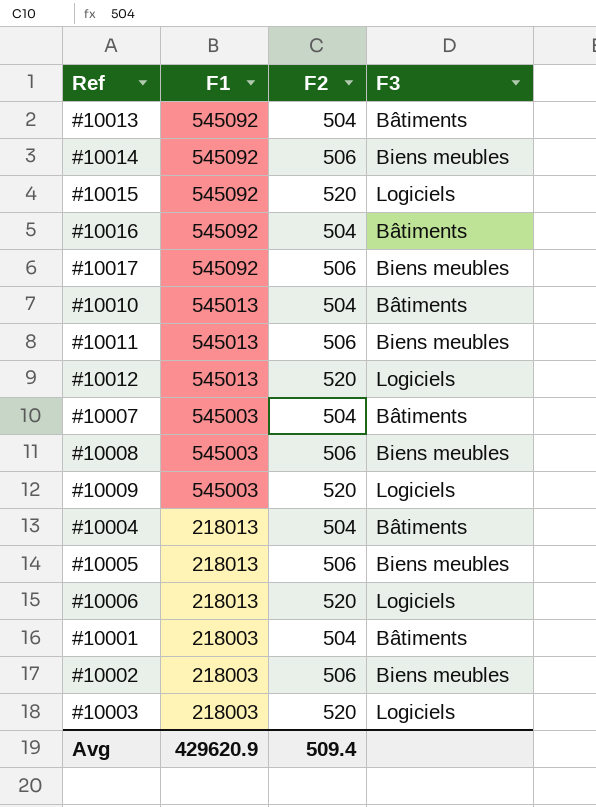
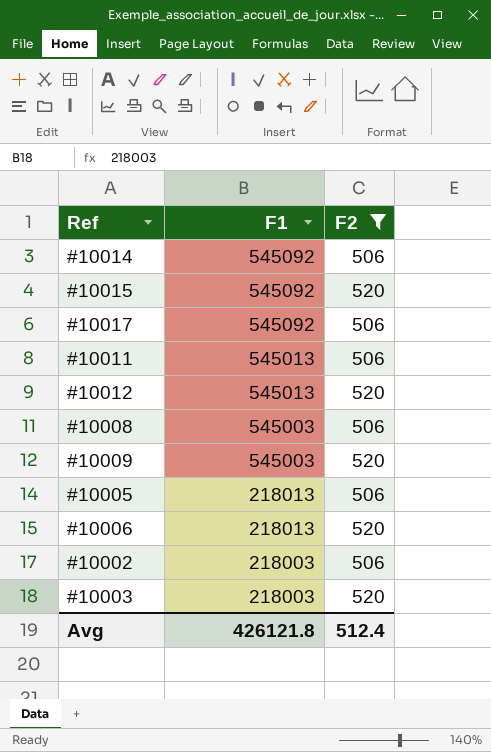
filter: none -> F2 != 504
column F3 | position: 4 -> none
Avg | F1: 429620.9 -> 426121.8
Avg | F2: 509.4 -> 512.4

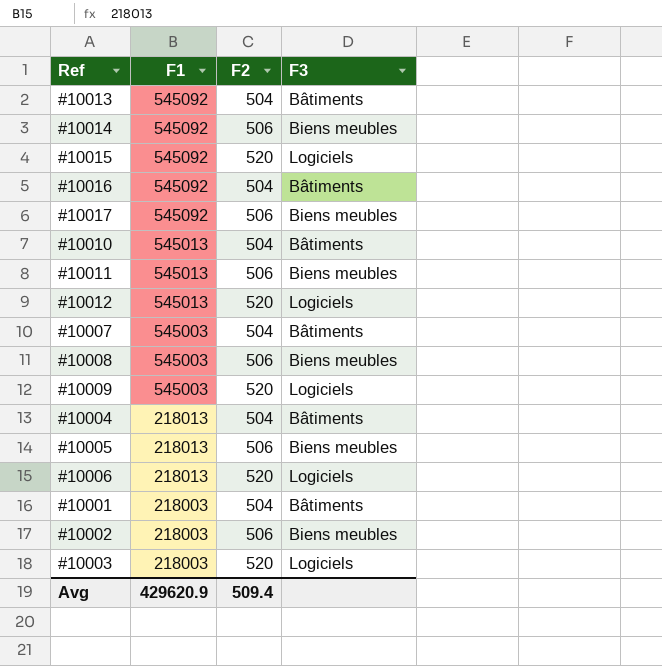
filter: F2 != 504 -> none
column F3 | position: none -> 4
Avg | F1: 426121.8 -> 429620.9
Avg | F2: 512.4 -> 509.4

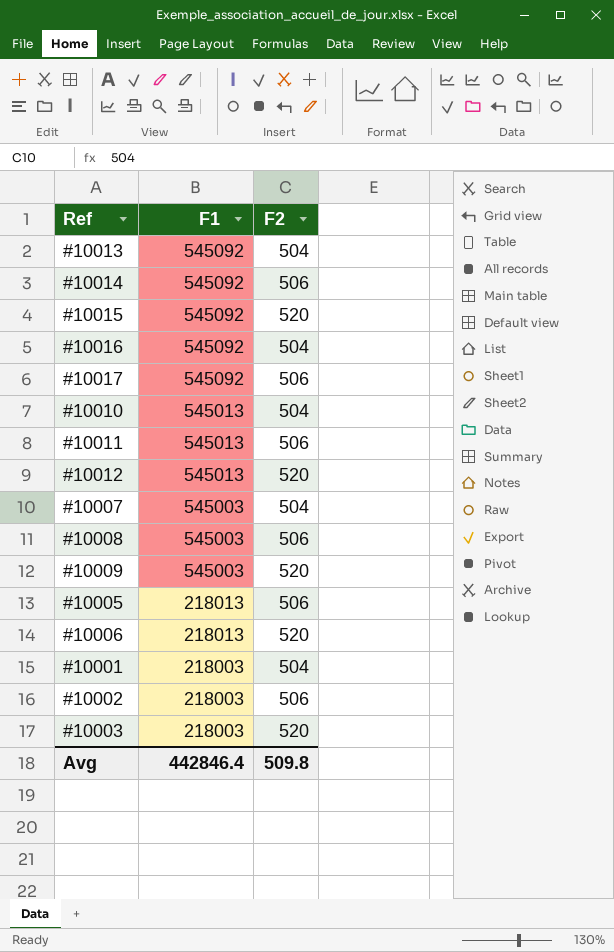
column F3 | position: 4 -> none
row #10004: 218013 | 504 | Bâtiments -> none
Avg | F1: 429620.9 -> 442846.4
Avg | F2: 509.4 -> 509.8

